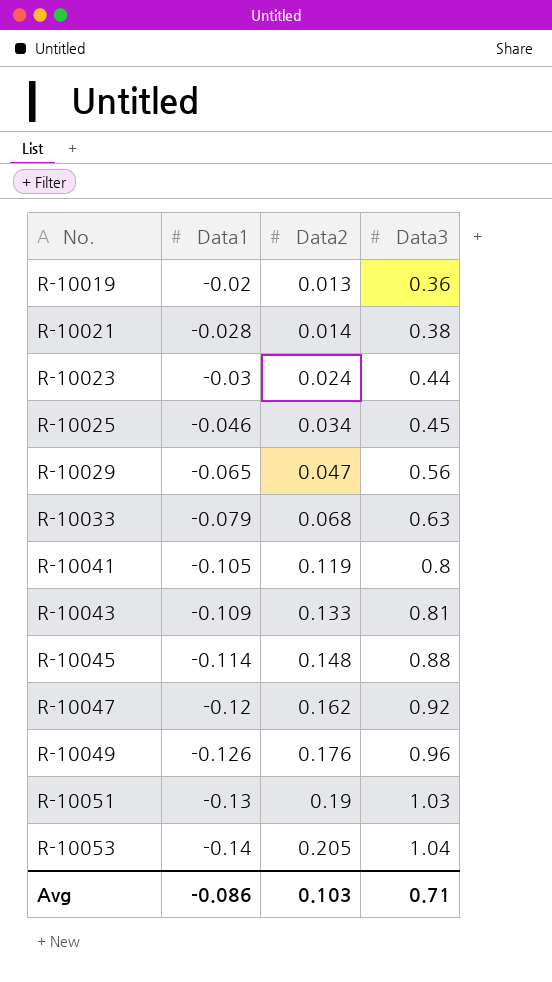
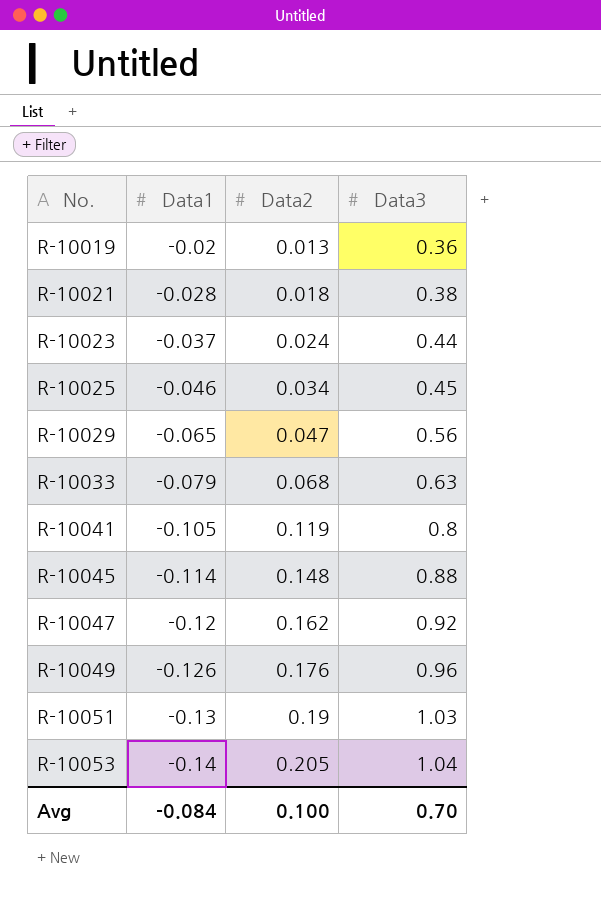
row R-10043: -0.109 | 0.133 | 0.81 -> none
R-10021 | Data2: 0.014 -> 0.018
R-10023 | Data1: -0.03 -> -0.037
Avg | Data1: -0.086 -> -0.084
Avg | Data2: 0.103 -> 0.100
Avg | Data3: 0.71 -> 0.70

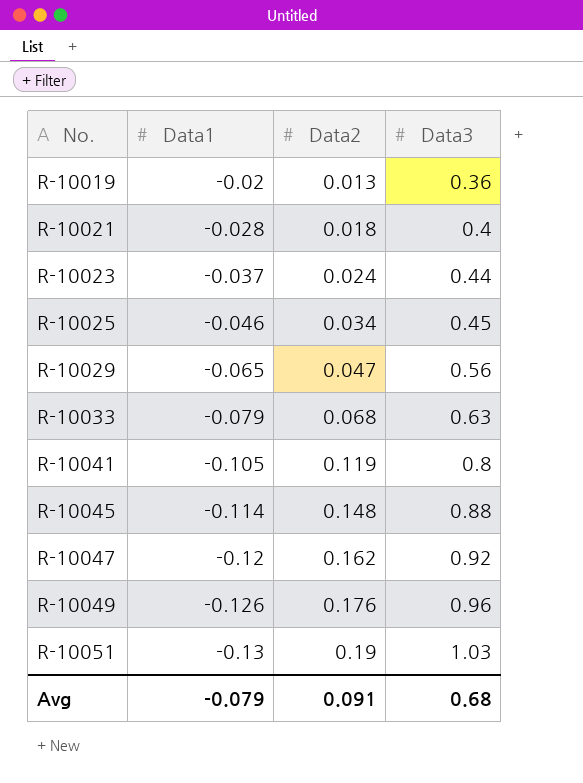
row R-10053: -0.14 | 0.205 | 1.04 -> none
R-10021 | Data3: 0.38 -> 0.4
Avg | Data1: -0.084 -> -0.079
Avg | Data2: 0.100 -> 0.091
Avg | Data3: 0.70 -> 0.68

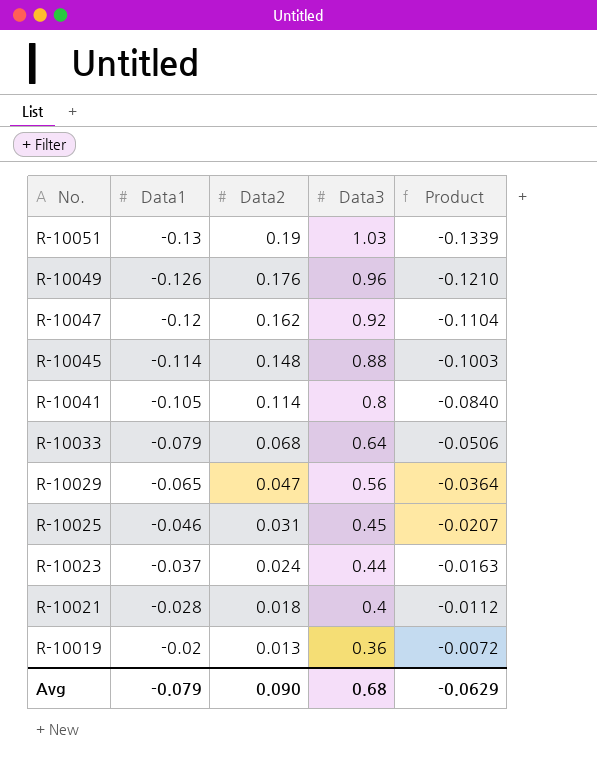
row order: No. ascending -> No. descending
column Product | formula: none -> [Data1] * [Data3]
R-10041 | Data2: 0.119 -> 0.114
R-10033 | Data3: 0.63 -> 0.64
R-10025 | Data2: 0.034 -> 0.031
Avg | Data2: 0.091 -> 0.090

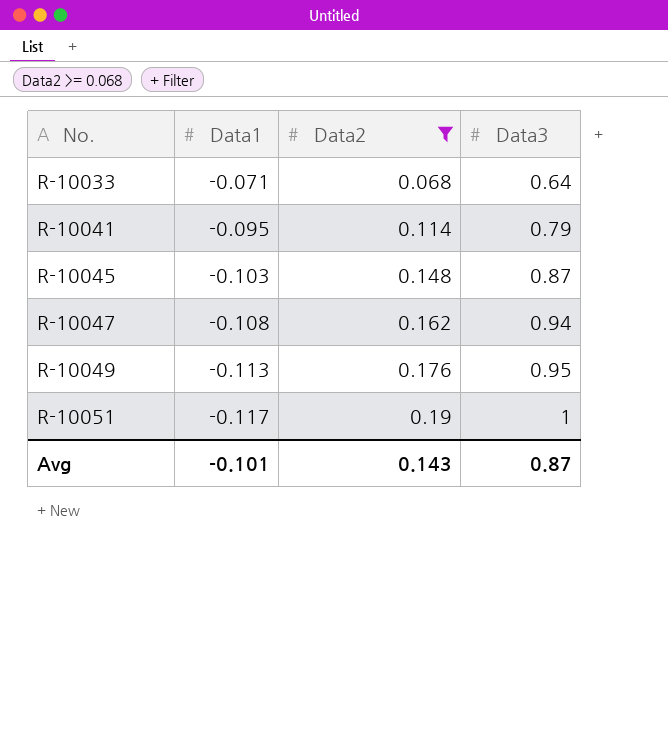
filter: none -> Data2 >= 0.068
row order: No. descending -> No. ascending
column Product | formula: [Data1] * [Data3] -> none
R-10033 | Data1: -0.079 -> -0.071
R-10041 | Data1: -0.105 -> -0.095
R-10041 | Data3: 0.8 -> 0.79
R-10045 | Data1: -0.114 -> -0.103
R-10045 | Data3: 0.88 -> 0.87
R-10047 | Data1: -0.12 -> -0.108
R-10047 | Data3: 0.92 -> 0.94
R-10049 | Data1: -0.126 -> -0.113
R-10049 | Data3: 0.96 -> 0.95
R-10051 | Data1: -0.13 -> -0.117
R-10051 | Data3: 1.03 -> 1
Avg | Data1: -0.079 -> -0.101
Avg | Data2: 0.090 -> 0.143
Avg | Data3: 0.68 -> 0.87

